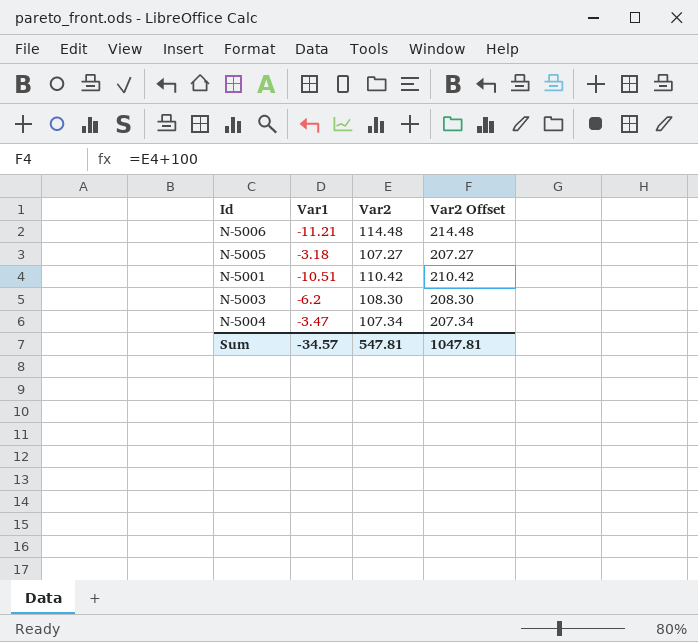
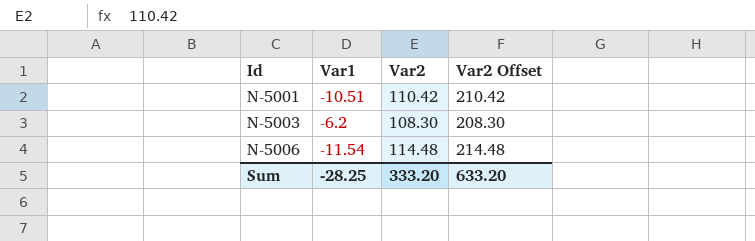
row order: none -> Id ascending
row N-5005: -3.18 | 107.27 | 207.27 -> none
row N-5004: -3.47 | 107.34 | 207.34 -> none
N-5006 | Var1: -11.21 -> -11.54
Sum | Var1: -34.57 -> -28.25
Sum | Var2: 547.81 -> 333.20
Sum | Var2 Offset: 1047.81 -> 633.20

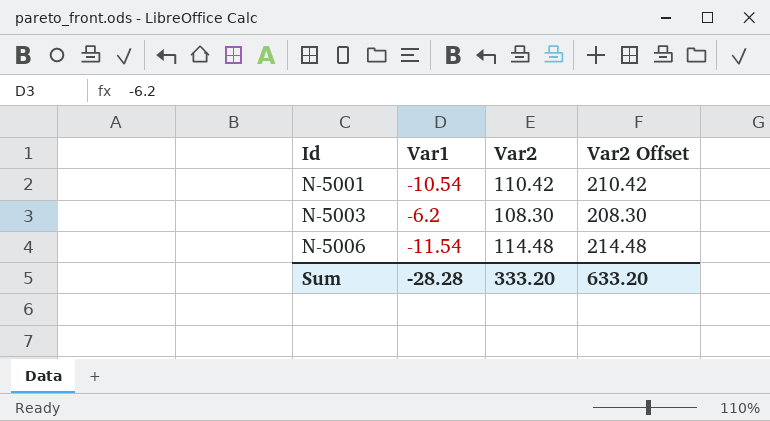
N-5001 | Var1: -10.51 -> -10.54
Sum | Var1: -28.25 -> -28.28

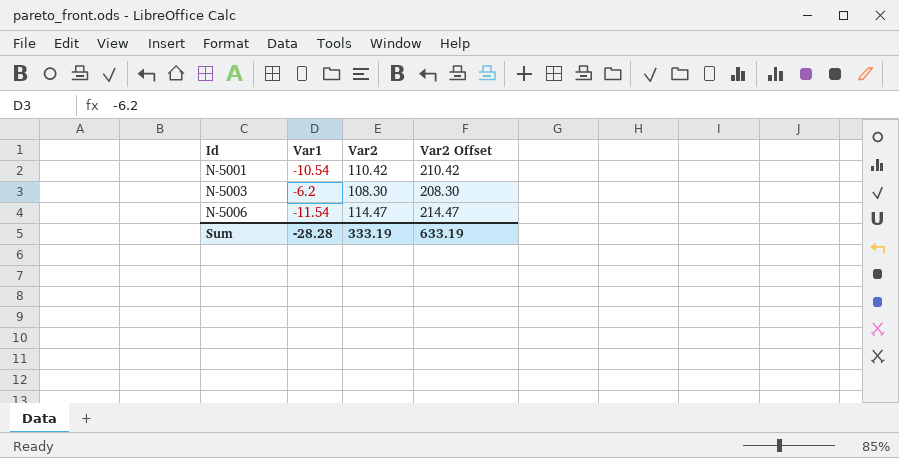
N-5006 | Var2: 114.48 -> 114.47
N-5006 | Var2 Offset: 214.48 -> 214.47
Sum | Var2: 333.20 -> 333.19
Sum | Var2 Offset: 633.20 -> 633.19

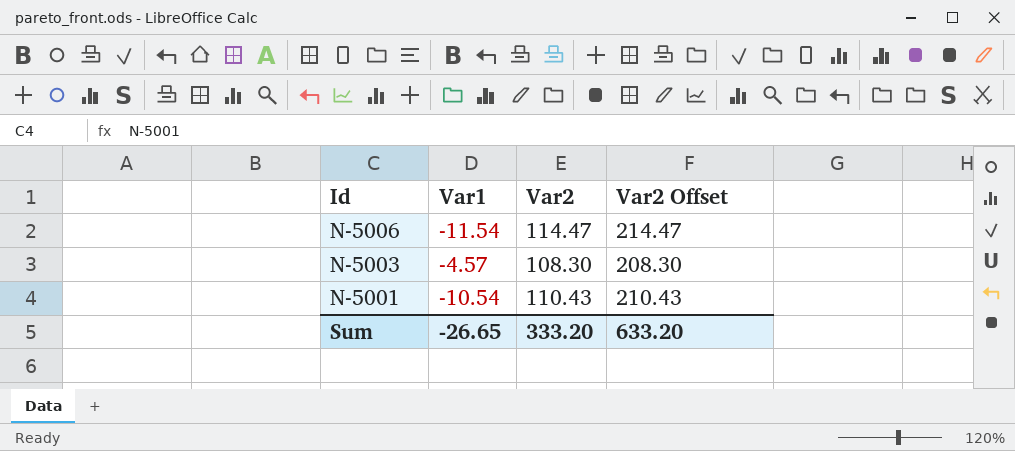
row order: Id ascending -> Id descending
N-5003 | Var1: -6.2 -> -4.57
N-5001 | Var2: 110.42 -> 110.43
N-5001 | Var2 Offset: 210.42 -> 210.43
Sum | Var1: -28.28 -> -26.65
Sum | Var2: 333.19 -> 333.20
Sum | Var2 Offset: 633.19 -> 633.20

